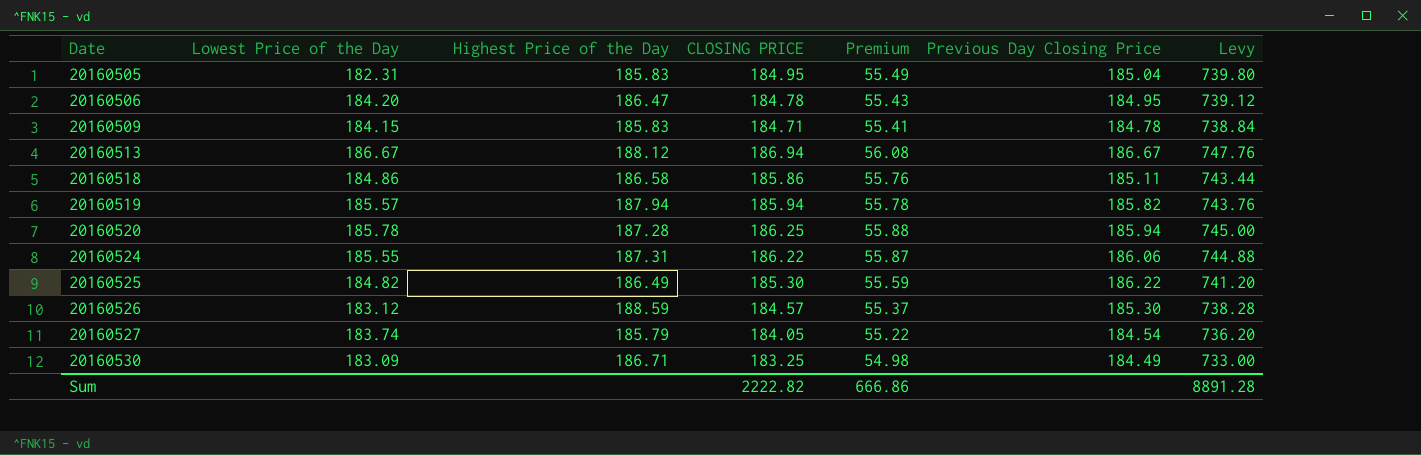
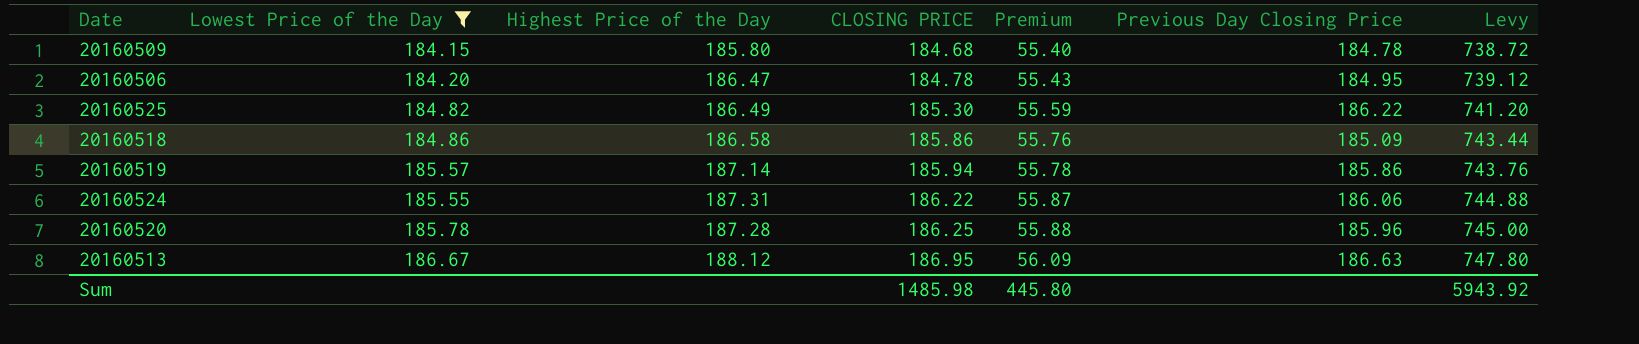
filter: none -> Lowest Price of the Day >= 184.15
row order: Date ascending -> CLOSING PRICE ascending
20160509 | Highest Price of the Day: 185.83 -> 185.80
20160509 | CLOSING PRICE: 184.71 -> 184.68
20160509 | Premium: 55.41 -> 55.40
20160509 | Levy: 738.84 -> 738.72
20160518 | Previous Day Closing Price: 185.11 -> 185.09
20160519 | Highest Price of the Day: 187.94 -> 187.14
20160519 | Previous Day Closing Price: 185.82 -> 185.86
20160520 | Previous Day Closing Price: 185.94 -> 185.96
20160513 | CLOSING PRICE: 186.94 -> 186.95
20160513 | Premium: 56.08 -> 56.09
20160513 | Previous Day Closing Price: 186.67 -> 186.63
20160513 | Levy: 747.76 -> 747.80
Sum | CLOSING PRICE: 2222.82 -> 1485.98
Sum | Premium: 666.86 -> 445.80
Sum | Levy: 8891.28 -> 5943.92

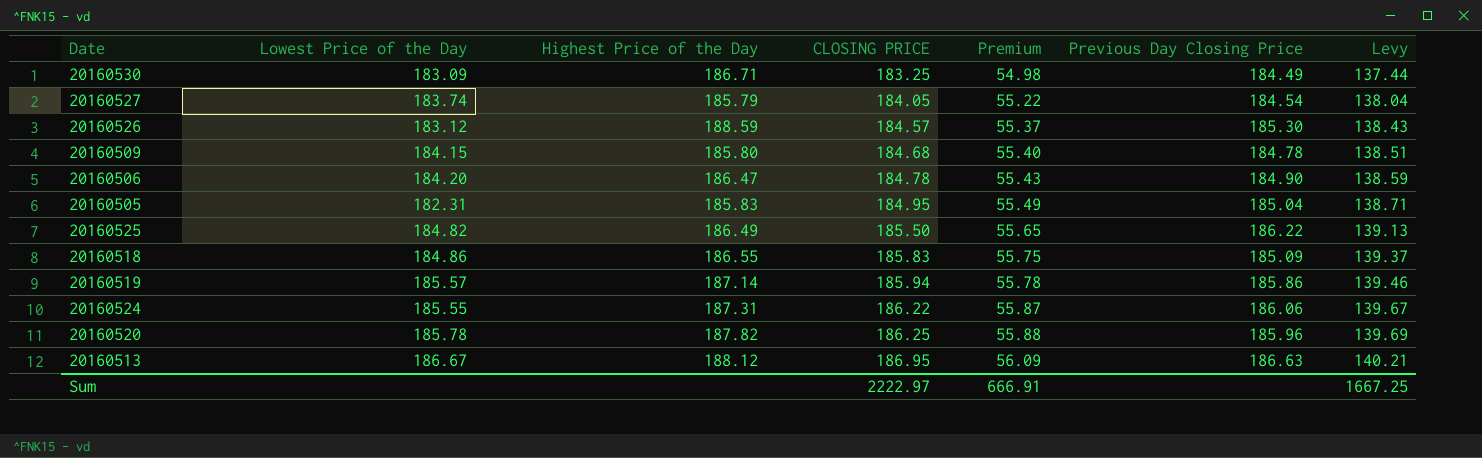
filter: Lowest Price of the Day >= 184.15 -> none
column Levy | formula: [CLOSING PRICE] * 4 -> [CLOSING PRICE] * 0.75
20160506 | Previous Day Closing Price: 184.95 -> 184.90
20160525 | CLOSING PRICE: 185.30 -> 185.50
20160525 | Premium: 55.59 -> 55.65
20160518 | Highest Price of the Day: 186.58 -> 186.55
20160518 | CLOSING PRICE: 185.86 -> 185.83
20160518 | Premium: 55.76 -> 55.75
20160520 | Highest Price of the Day: 187.28 -> 187.82
Sum | CLOSING PRICE: 1485.98 -> 2222.97
Sum | Premium: 445.80 -> 666.91
Sum | Levy: 5943.92 -> 1667.25

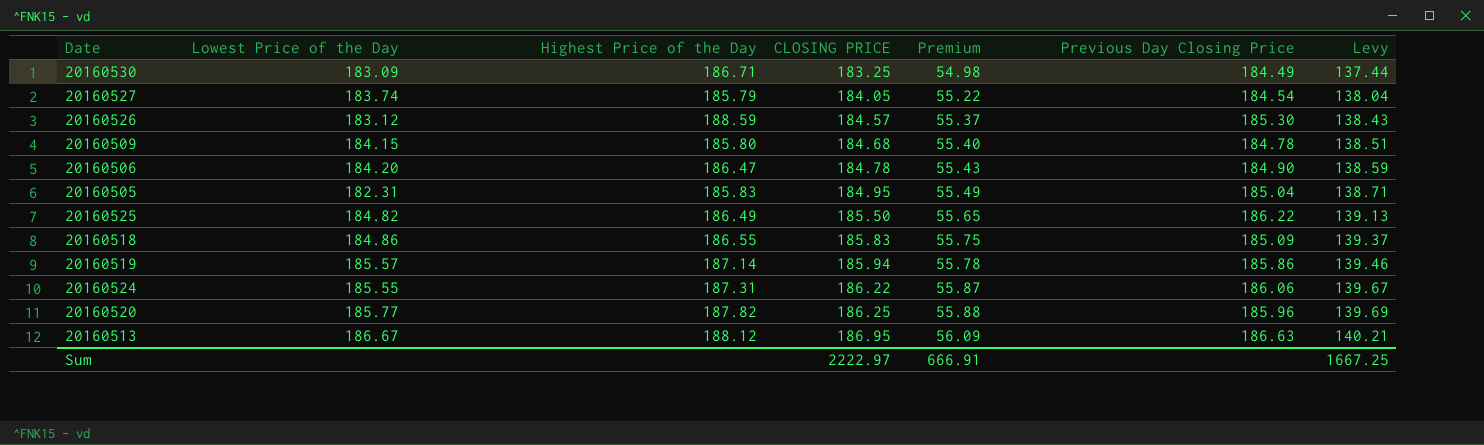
20160520 | Lowest Price of the Day: 185.78 -> 185.77

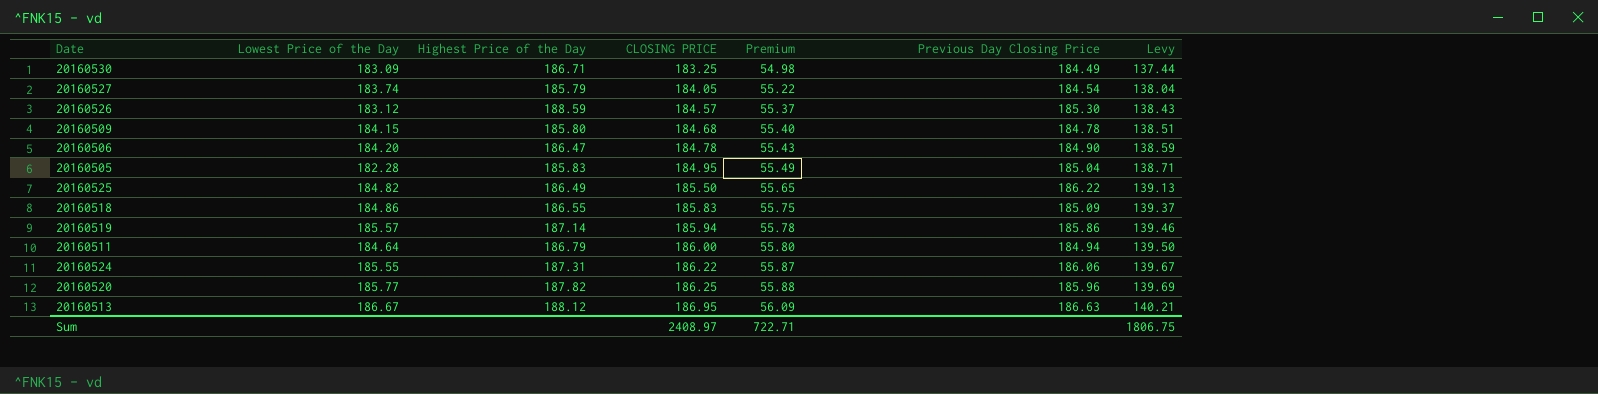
20160505 | Lowest Price of the Day: 182.31 -> 182.28
row 20160511: none -> 184.64 | 186.79 | 186.00 | 55.80 | 184.94 | 139.50
Sum | CLOSING PRICE: 2222.97 -> 2408.97
Sum | Premium: 666.91 -> 722.71
Sum | Levy: 1667.25 -> 1806.75

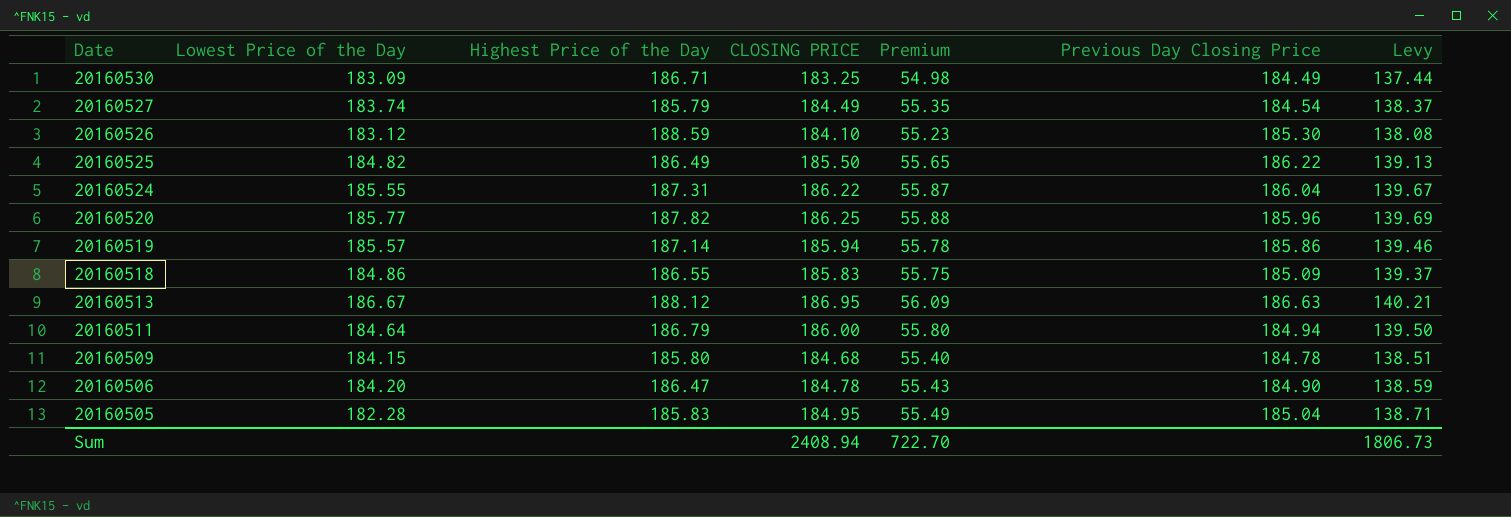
row order: CLOSING PRICE ascending -> Date descending
20160527 | CLOSING PRICE: 184.05 -> 184.49
20160527 | Premium: 55.22 -> 55.35
20160527 | Levy: 138.04 -> 138.37
20160526 | CLOSING PRICE: 184.57 -> 184.10
20160526 | Premium: 55.37 -> 55.23
20160526 | Levy: 138.43 -> 138.08
20160524 | Previous Day Closing Price: 186.06 -> 186.04
Sum | CLOSING PRICE: 2408.97 -> 2408.94
Sum | Premium: 722.71 -> 722.70
Sum | Levy: 1806.75 -> 1806.73

